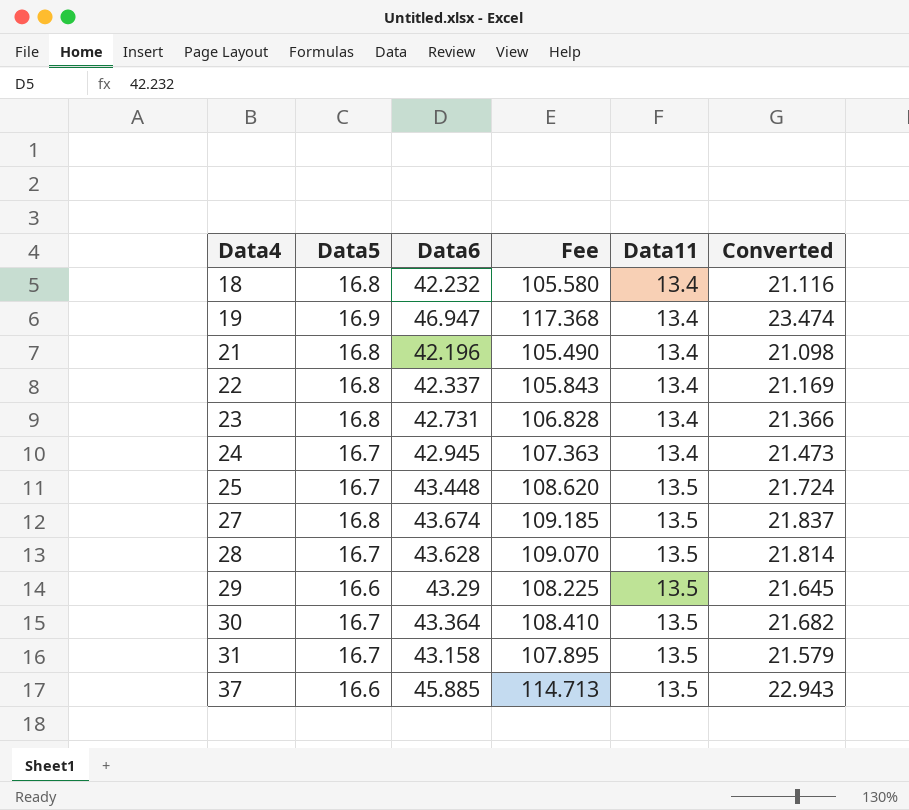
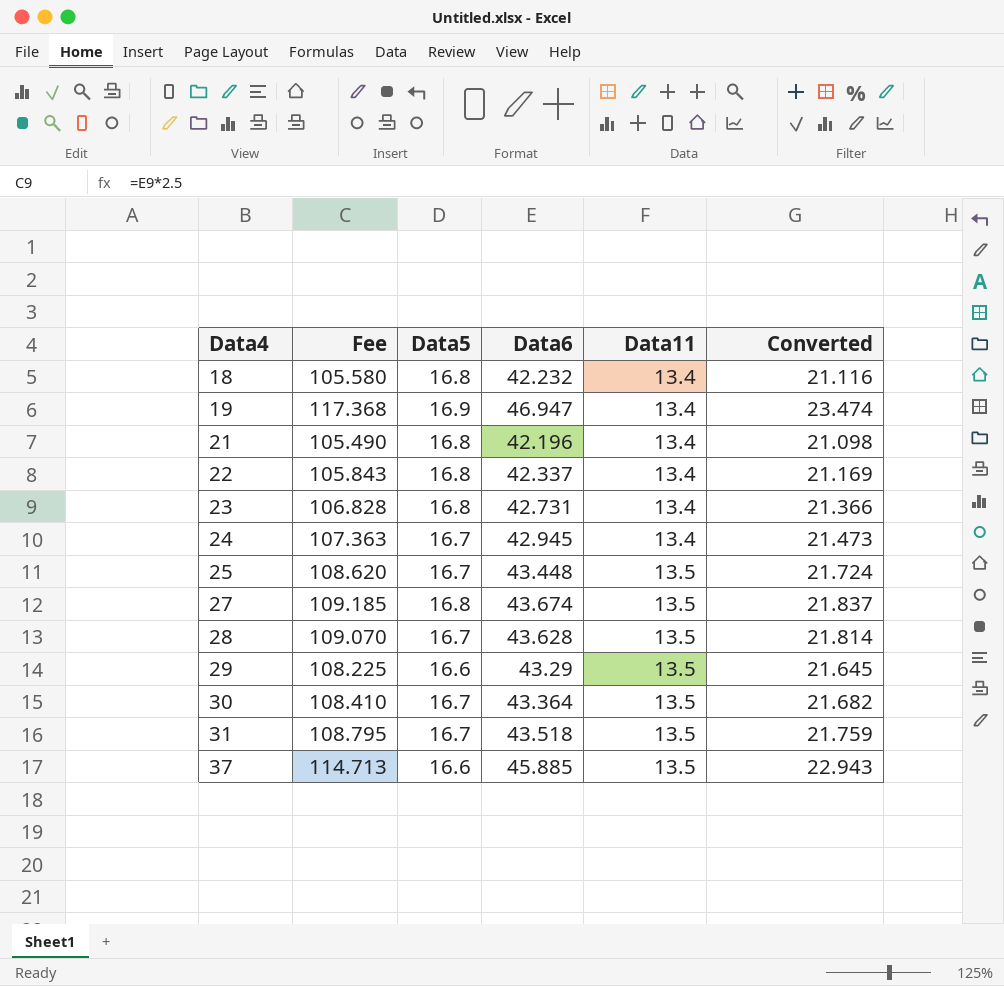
column Fee | position: 4 -> 2
31 | Fee: 107.895 -> 108.795
31 | Data6: 43.158 -> 43.518
31 | Converted: 21.579 -> 21.759

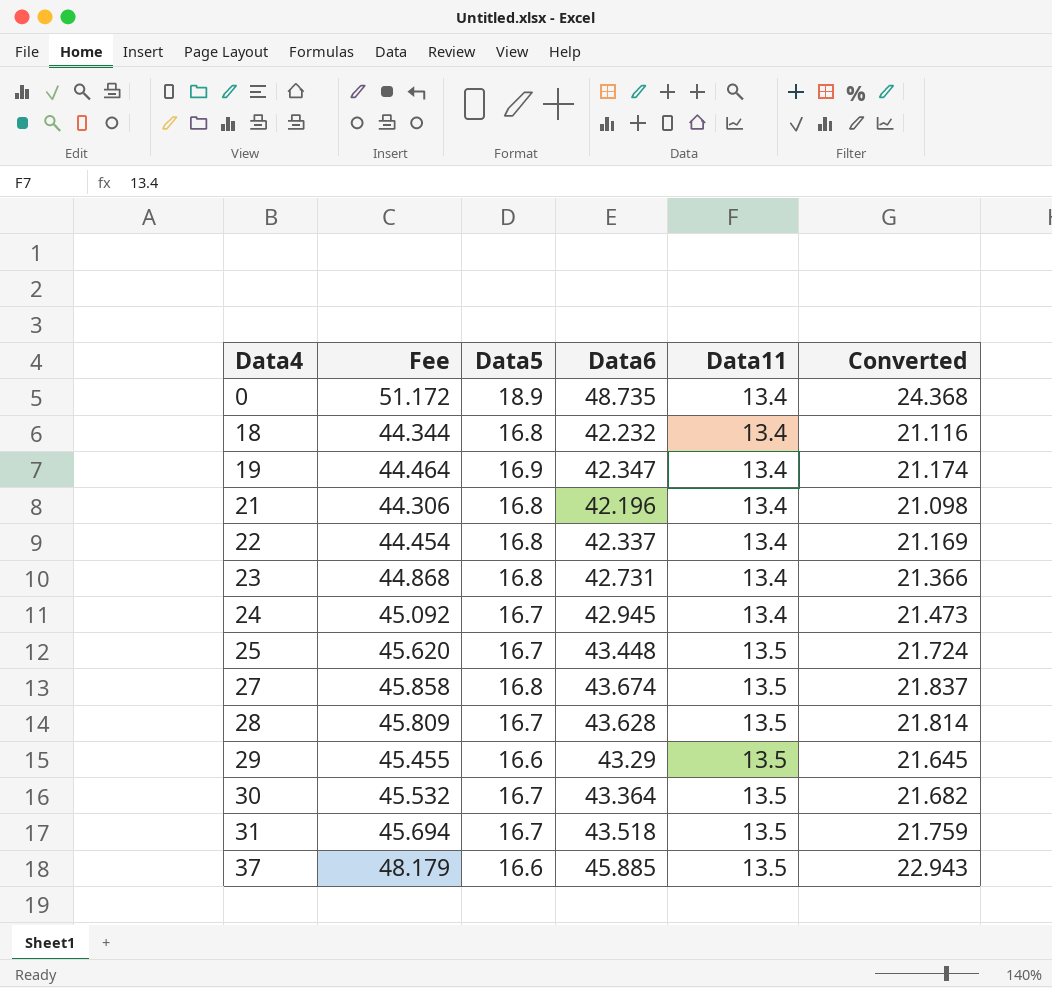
column Fee | formula: [Data6] * 2.5 -> [Data6] * 1.05
row 0: none -> 51.172 | 18.9 | 48.735 | 13.4 | 24.368
19 | Data6: 46.947 -> 42.347
19 | Converted: 23.474 -> 21.174

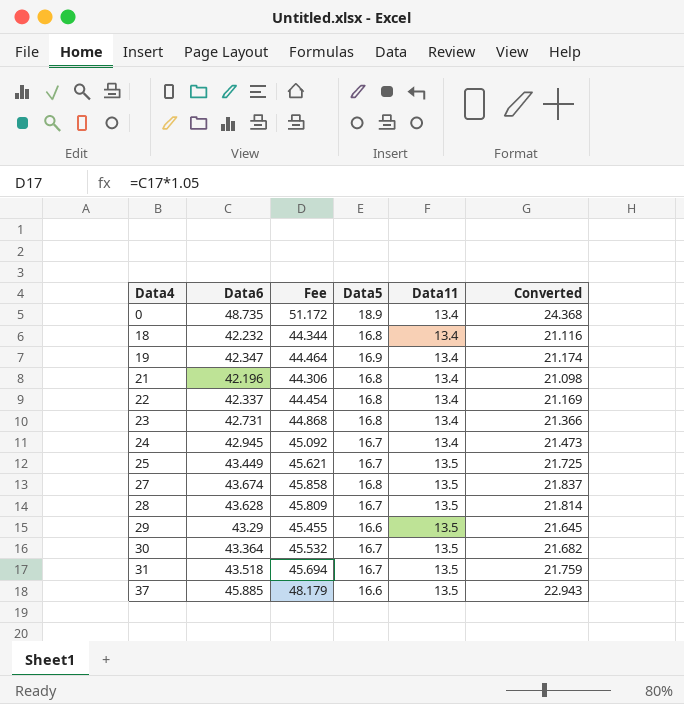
column Data6 | position: 4 -> 2
25 | Data6: 43.448 -> 43.449
25 | Fee: 45.620 -> 45.621
25 | Converted: 21.724 -> 21.725

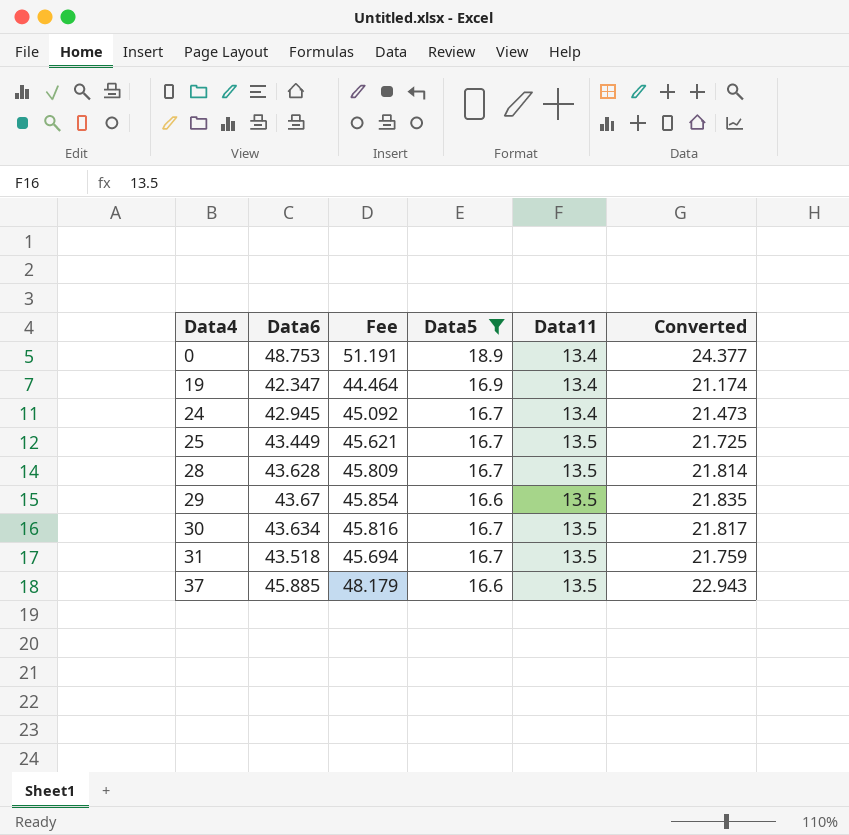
filter: none -> Data5 != 16.8
0 | Data6: 48.735 -> 48.753
0 | Fee: 51.172 -> 51.191
0 | Converted: 24.368 -> 24.377
29 | Data6: 43.29 -> 43.67
29 | Fee: 45.455 -> 45.854
29 | Converted: 21.645 -> 21.835
30 | Data6: 43.364 -> 43.634
30 | Fee: 45.532 -> 45.816
30 | Converted: 21.682 -> 21.817

